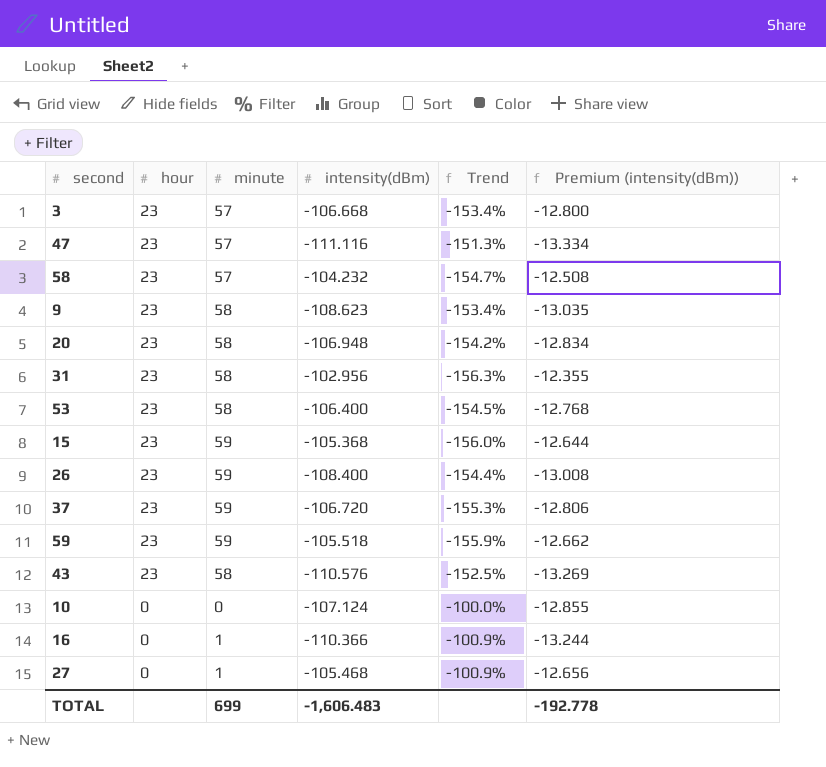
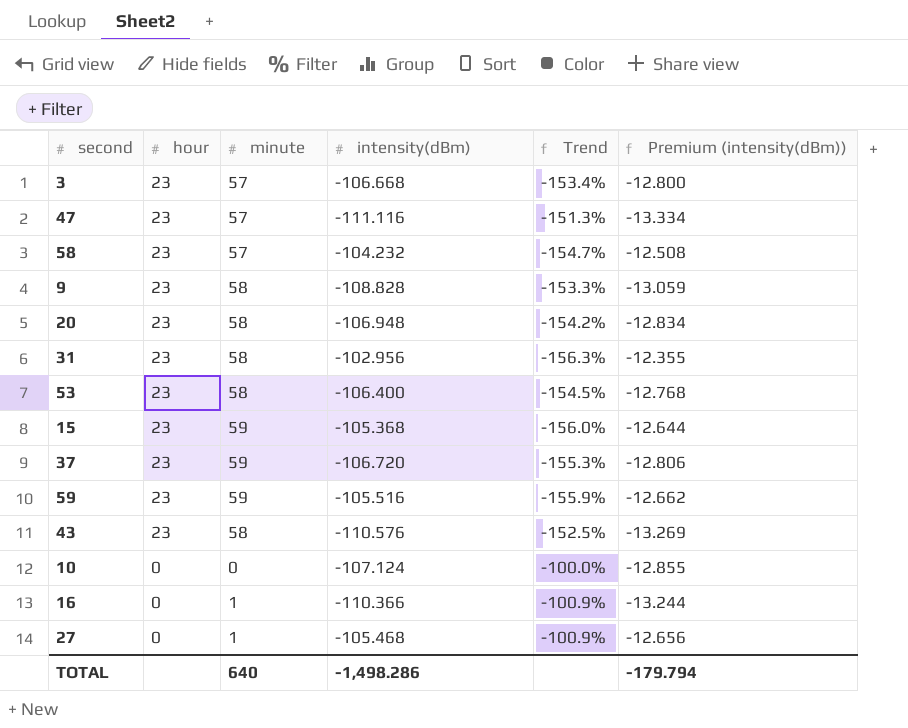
row 26: 23 | 59 | -108.400 | -154.4% | -13.008 -> none
9 | intensity(dBm): -108.623 -> -108.828
9 | Trend: -153.4% -> -153.3%
9 | Premium (intensity(dBm)): -13.035 -> -13.059
59 | intensity(dBm): -105.518 -> -105.516
TOTAL | minute: 699 -> 640
TOTAL | intensity(dBm): -1,606.483 -> -1,498.286
TOTAL | Premium (intensity(dBm)): -192.778 -> -179.794

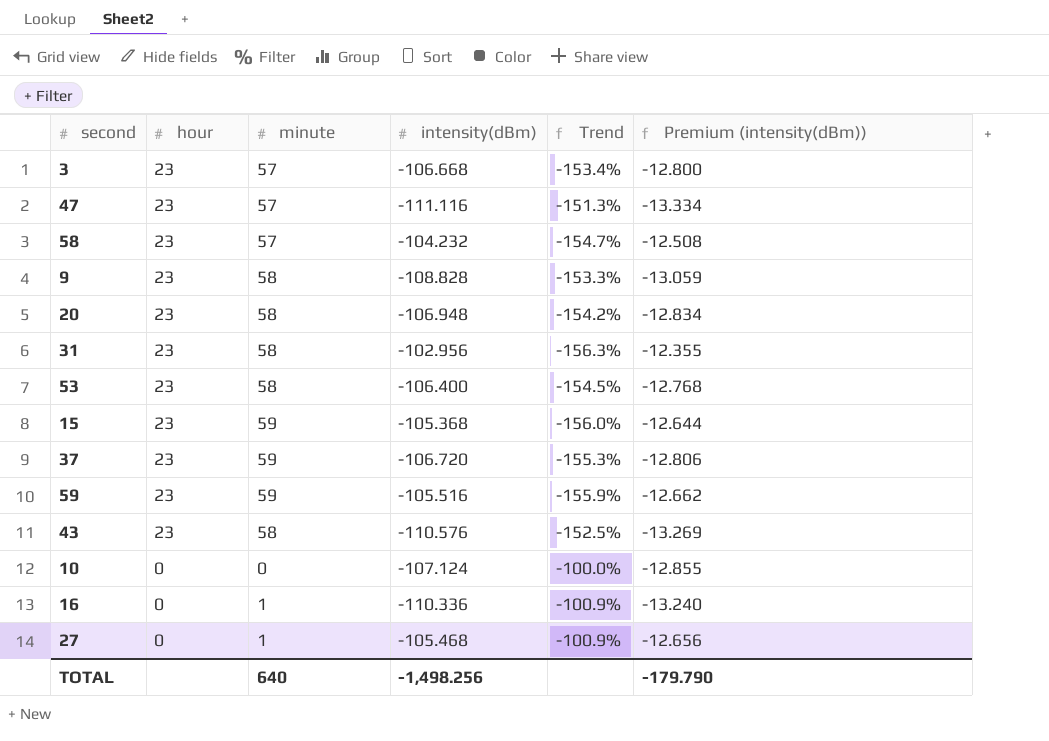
16 | intensity(dBm): -110.366 -> -110.336
16 | Premium (intensity(dBm)): -13.244 -> -13.240
TOTAL | intensity(dBm): -1,498.286 -> -1,498.256
TOTAL | Premium (intensity(dBm)): -179.794 -> -179.790

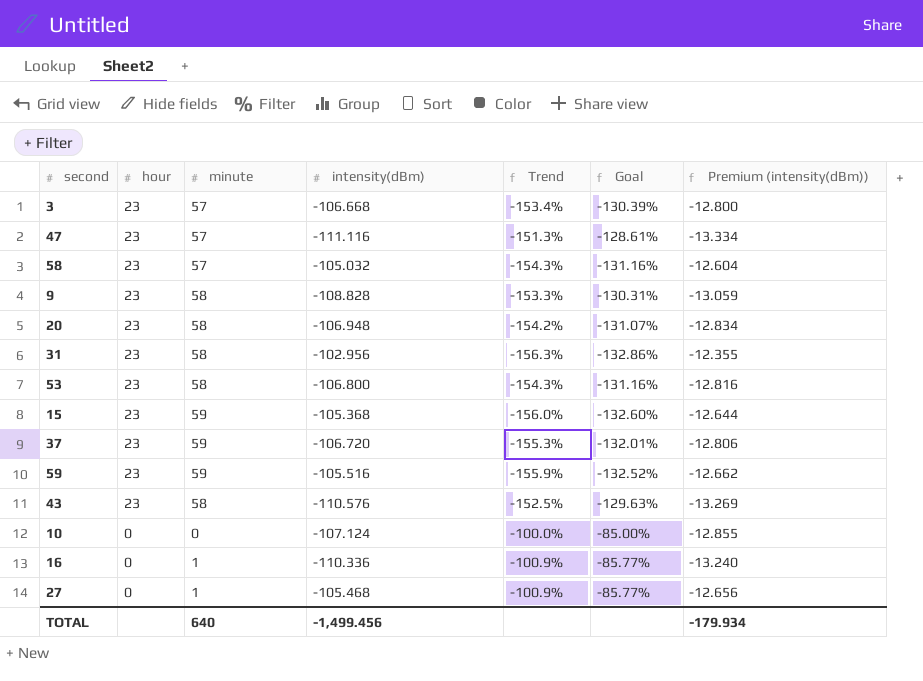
column Goal | formula: none -> [Trend] * 0.85
58 | intensity(dBm): -104.232 -> -105.032
58 | Trend: -154.7% -> -154.3%
58 | Premium (intensity(dBm)): -12.508 -> -12.604
53 | intensity(dBm): -106.400 -> -106.800
53 | Trend: -154.5% -> -154.3%
53 | Premium (intensity(dBm)): -12.768 -> -12.816
TOTAL | intensity(dBm): -1,498.256 -> -1,499.456
TOTAL | Premium (intensity(dBm)): -179.790 -> -179.934

